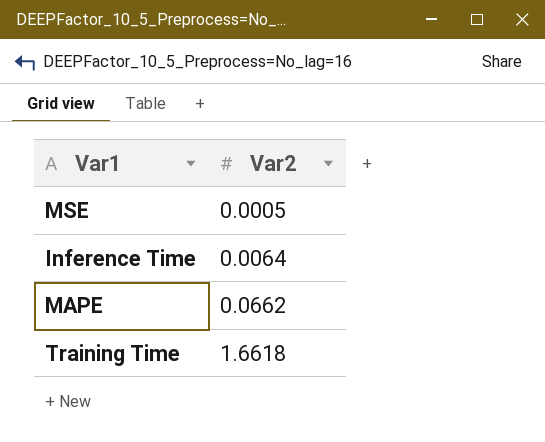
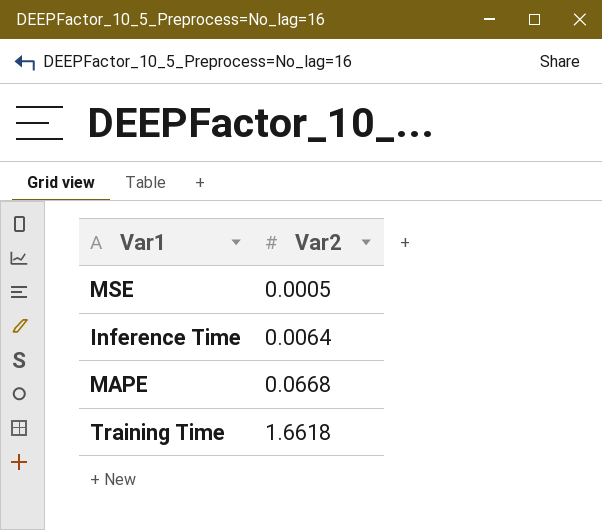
MAPE | Var2: 0.0662 -> 0.0668

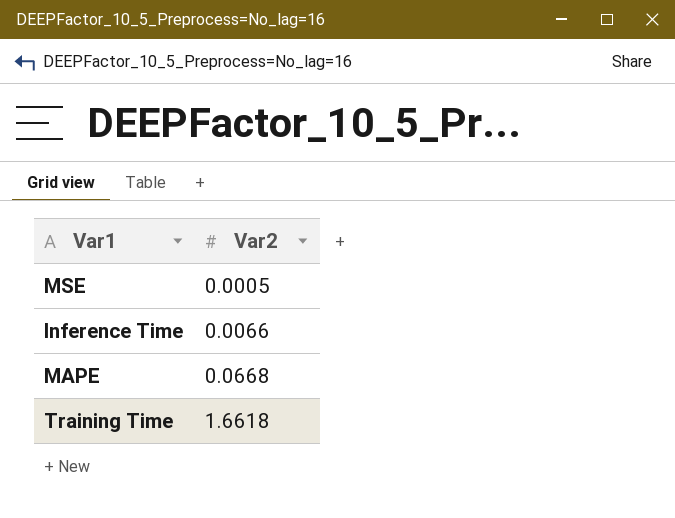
Inference Time | Var2: 0.0064 -> 0.0066

